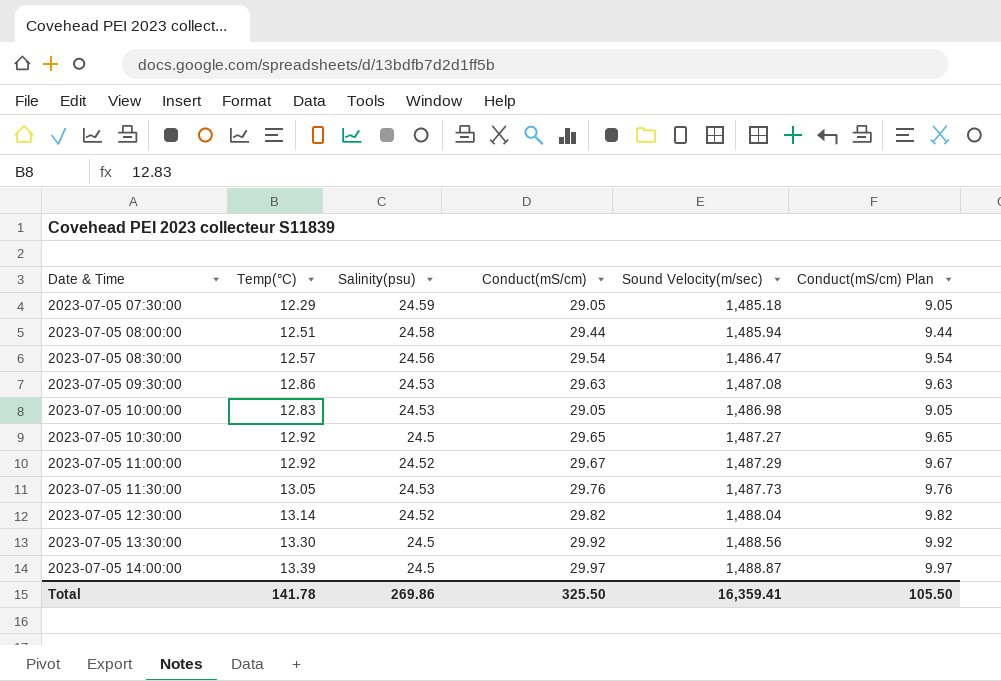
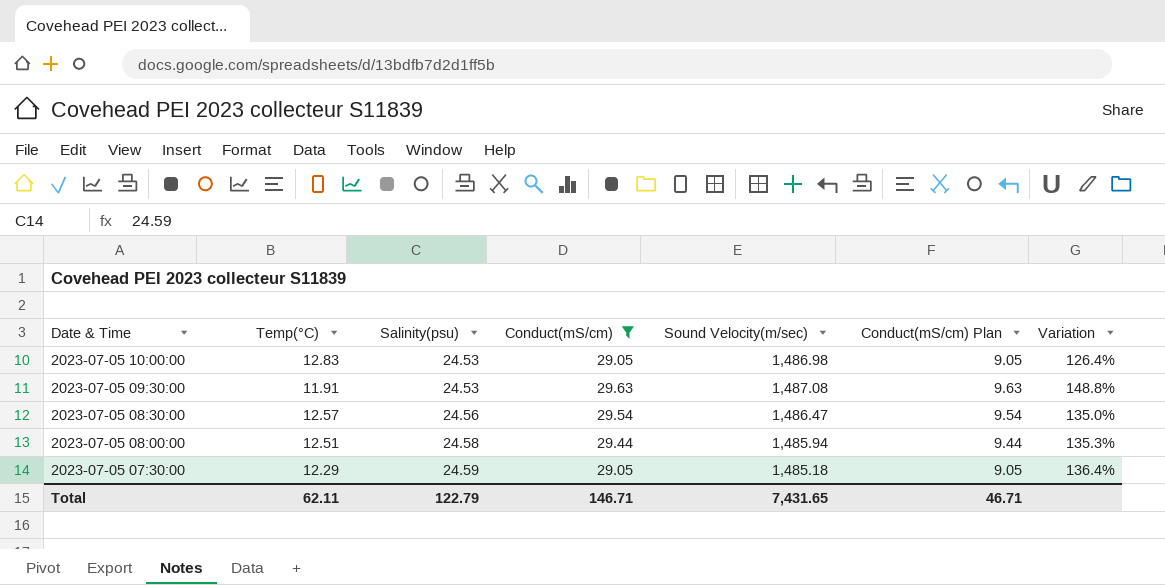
filter: none -> Conduct(mS/cm) <= 29.63
row order: Date & Time ascending -> Date & Time descending
column Variation | formula: none -> ([Conduct(mS/cm)] - [Temp(°C)]) / [Temp(°C)]
2023-07-05 09:30:00 | Temp(°C): 12.86 -> 11.91
Total | Temp(°C): 141.78 -> 62.11
Total | Salinity(psu): 269.86 -> 122.79
Total | Conduct(mS/cm): 325.50 -> 146.71
Total | Sound Velocity(m/sec): 16,359.41 -> 7,431.65
Total | Conduct(mS/cm) Plan: 105.50 -> 46.71

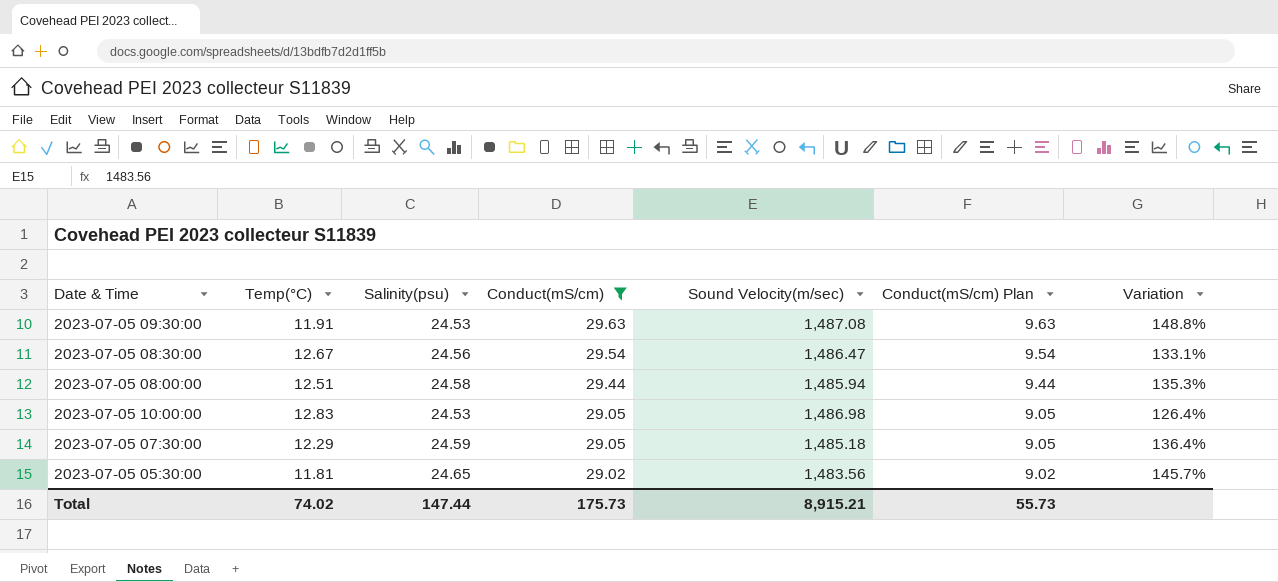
row order: Date & Time descending -> Conduct(mS/cm) descending
2023-07-05 08:30:00 | Temp(°C): 12.57 -> 12.67
2023-07-05 08:30:00 | Variation: 135.0% -> 133.1%
row 2023-07-05 05:30:00: none -> 11.81 | 24.65 | 29.02 | 1,483.56 | 9.02 | 145.7%
Total | Temp(°C): 62.11 -> 74.02
Total | Salinity(psu): 122.79 -> 147.44
Total | Conduct(mS/cm): 146.71 -> 175.73
Total | Sound Velocity(m/sec): 7,431.65 -> 8,915.21
Total | Conduct(mS/cm) Plan: 46.71 -> 55.73

